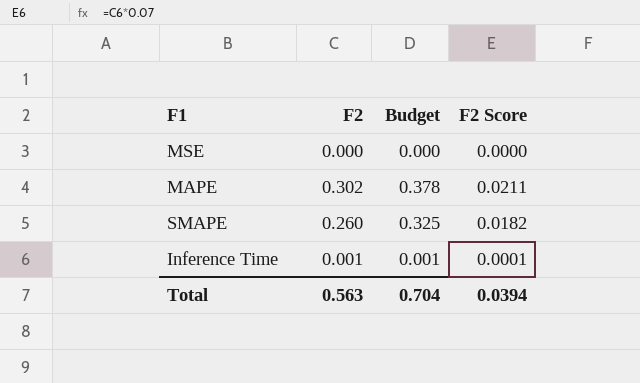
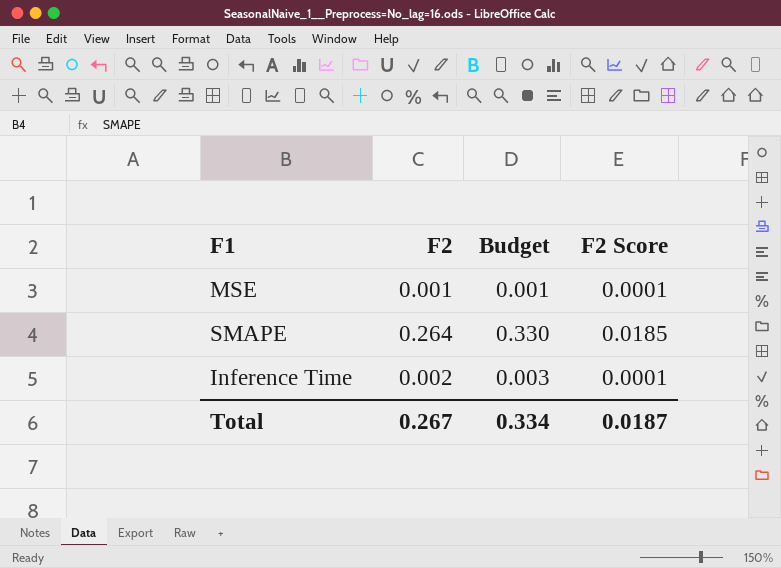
row MAPE: 0.302 | 0.378 | 0.0211 -> none
MSE | F2: 0.000 -> 0.001
MSE | Budget: 0.000 -> 0.001
MSE | F2 Score: 0.0000 -> 0.0001
SMAPE | F2: 0.260 -> 0.264
SMAPE | Budget: 0.325 -> 0.330
SMAPE | F2 Score: 0.0182 -> 0.0185
Inference Time | F2: 0.001 -> 0.002
Inference Time | Budget: 0.001 -> 0.003
Total | F2: 0.563 -> 0.267
Total | Budget: 0.704 -> 0.334
Total | F2 Score: 0.0394 -> 0.0187

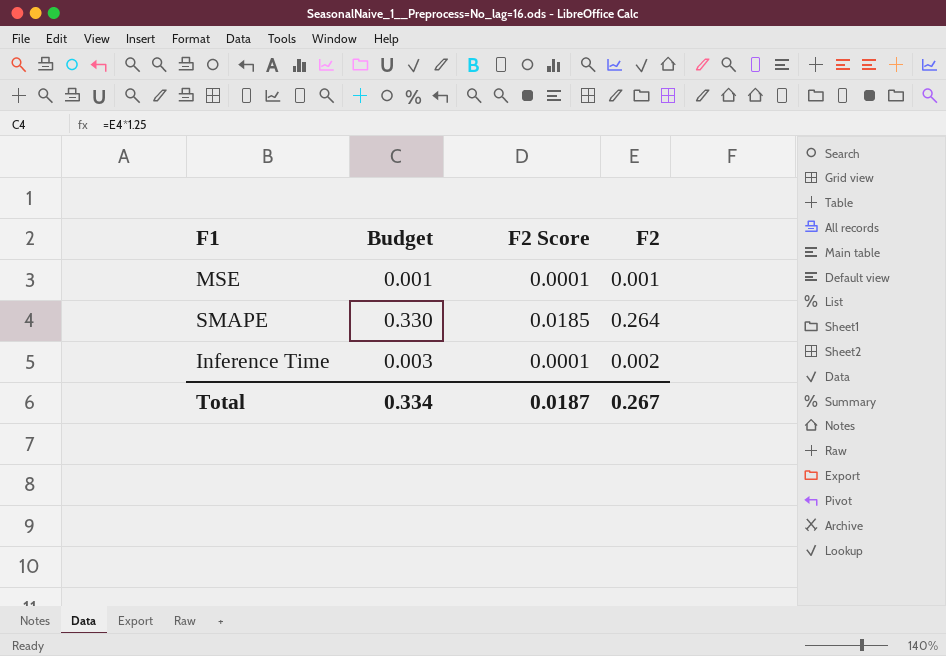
column F2 | position: 2 -> 4

